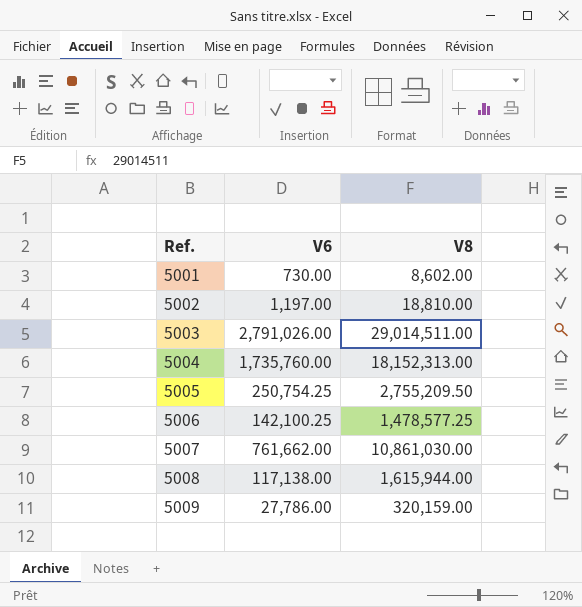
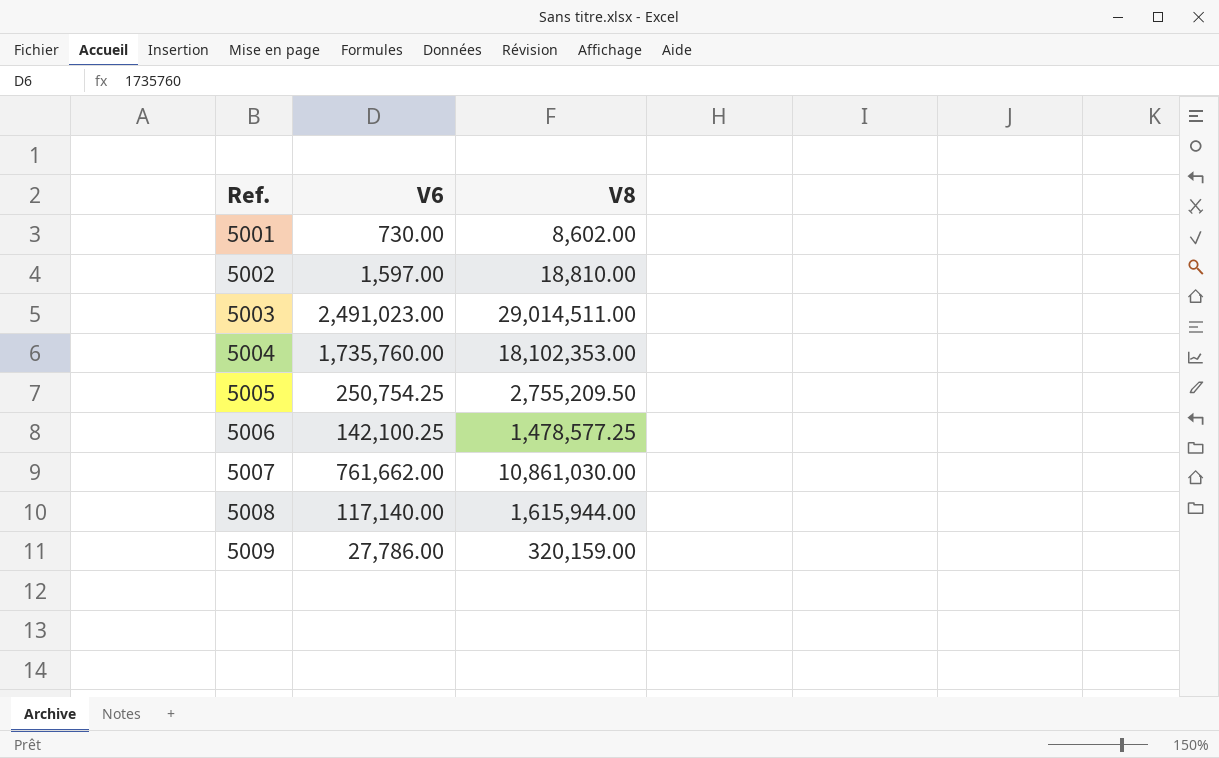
5002 | V6: 1,197.00 -> 1,597.00
5003 | V6: 2,791,026.00 -> 2,491,023.00
5004 | V8: 18,152,313.00 -> 18,102,353.00
5008 | V6: 117,138.00 -> 117,140.00

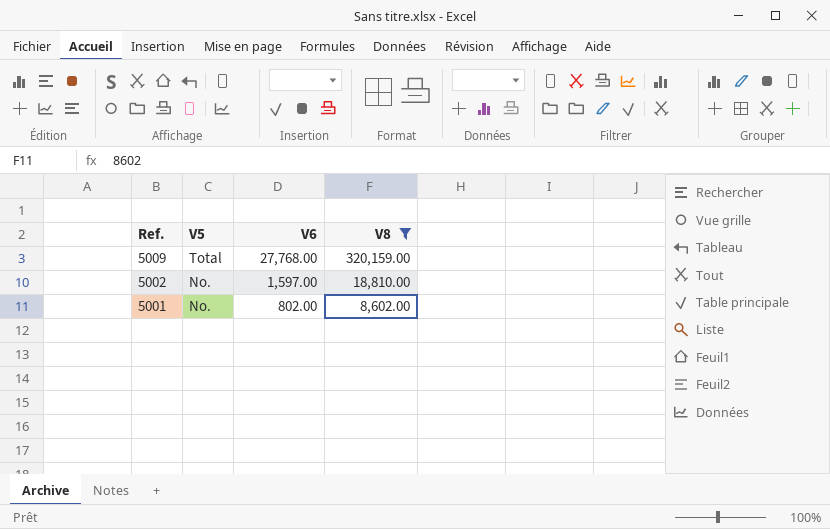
filter: none -> V8 <= 320,159.00
row order: Ref. ascending -> Ref. descending
column V5 | position: none -> 2
5009 | V6: 27,786.00 -> 27,768.00
5001 | V6: 730.00 -> 802.00

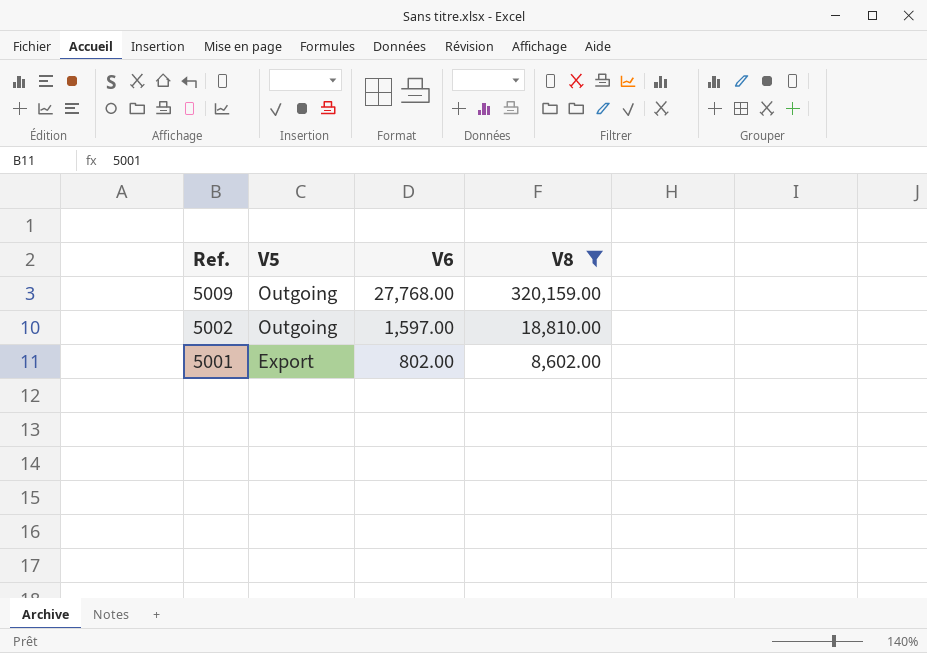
5009 | V5: Total -> Outgoing
5002 | V5: No. -> Outgoing
5001 | V5: No. -> Export

